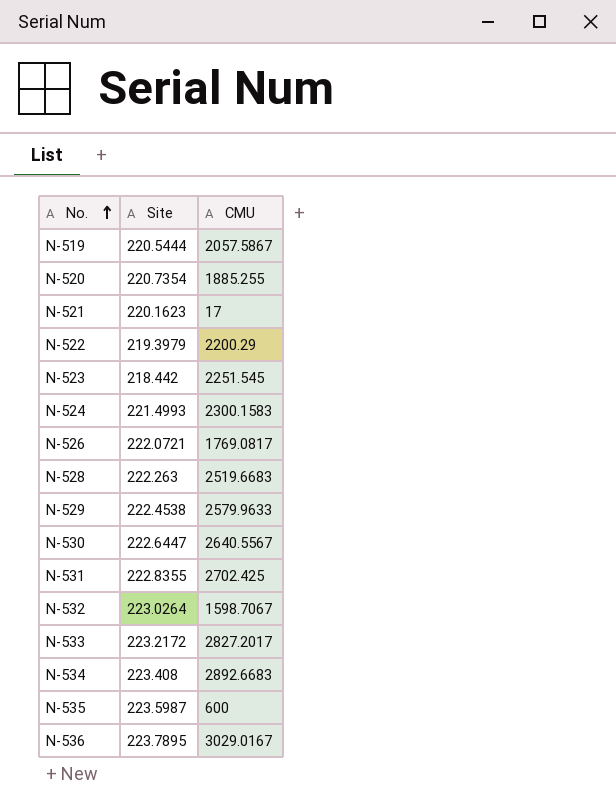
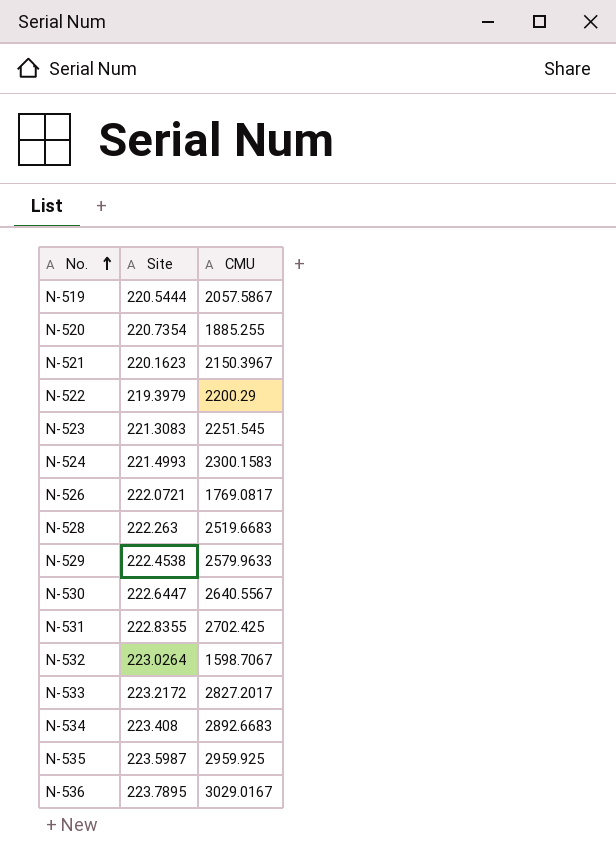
N-521 | CMU: 17 -> 2150.3967
N-523 | Site: 218.442 -> 221.3083
N-535 | CMU: 600 -> 2959.925

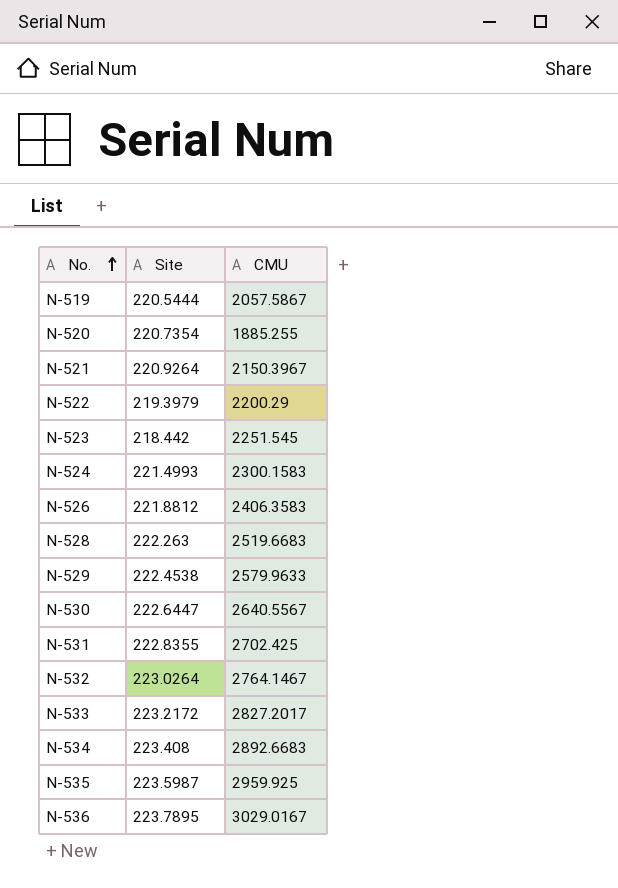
N-521 | Site: 220.1623 -> 220.9264
N-523 | Site: 221.3083 -> 218.442
N-526 | Site: 222.0721 -> 221.8812
N-526 | CMU: 1769.0817 -> 2406.3583
N-532 | CMU: 1598.7067 -> 2764.1467

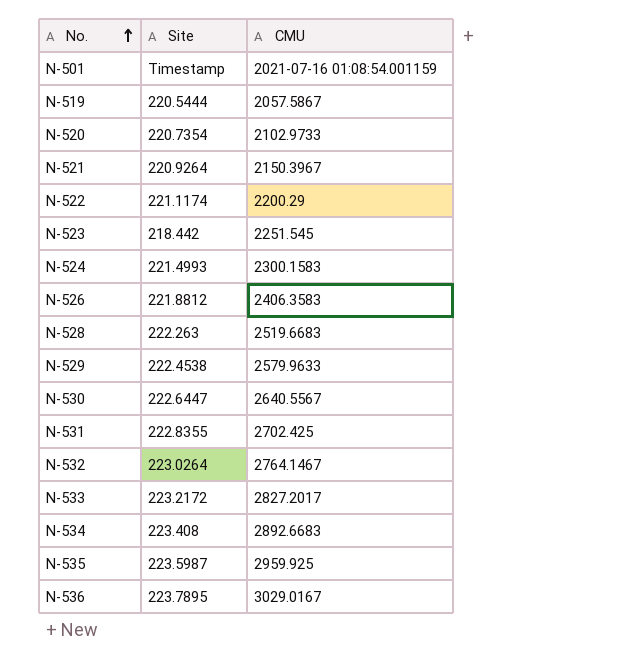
row N-501: none -> Timestamp | 2021-07-16 01:08:54.001159
N-520 | CMU: 1885.255 -> 2102.9733
N-522 | Site: 219.3979 -> 221.1174

